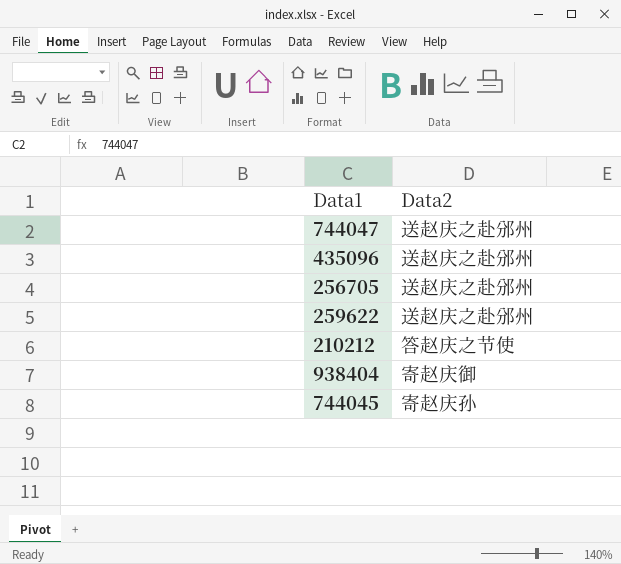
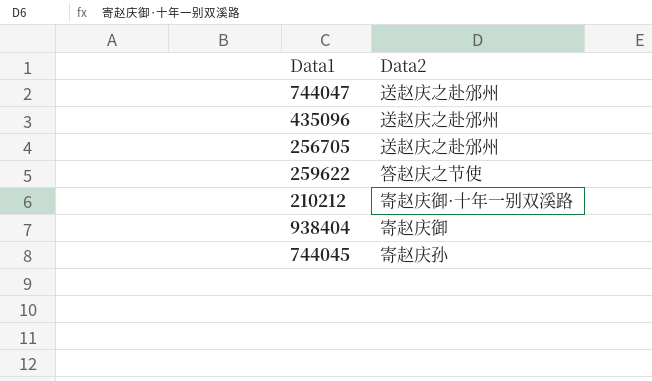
259622 | Data2: 送赵庆之赴邠州 -> 答赵庆之节使
210212 | Data2: 答赵庆之节使 -> 寄赵庆御·十年一别双溪路

